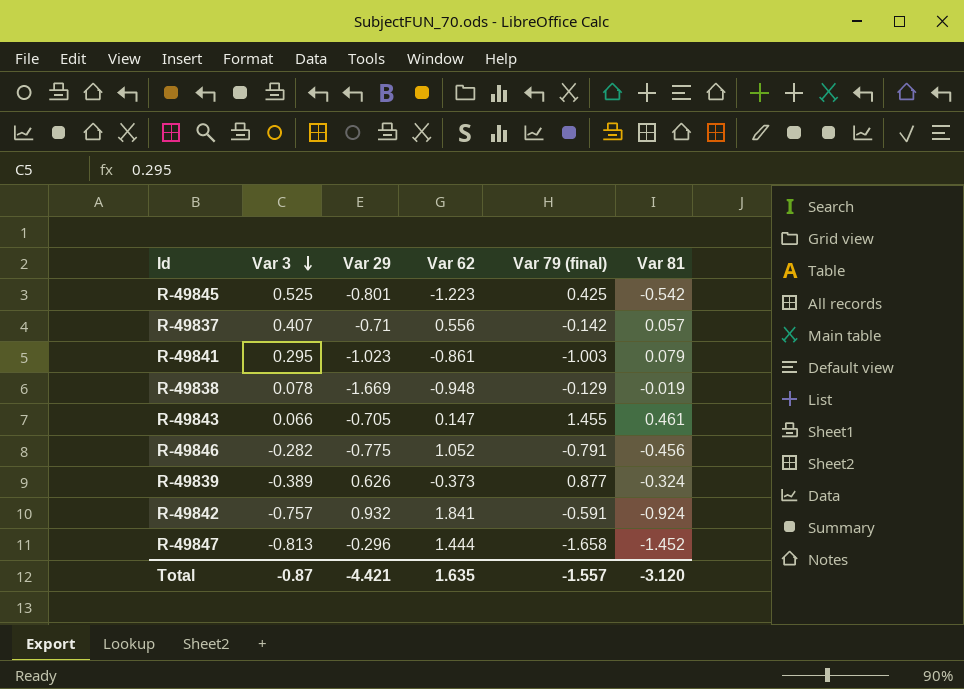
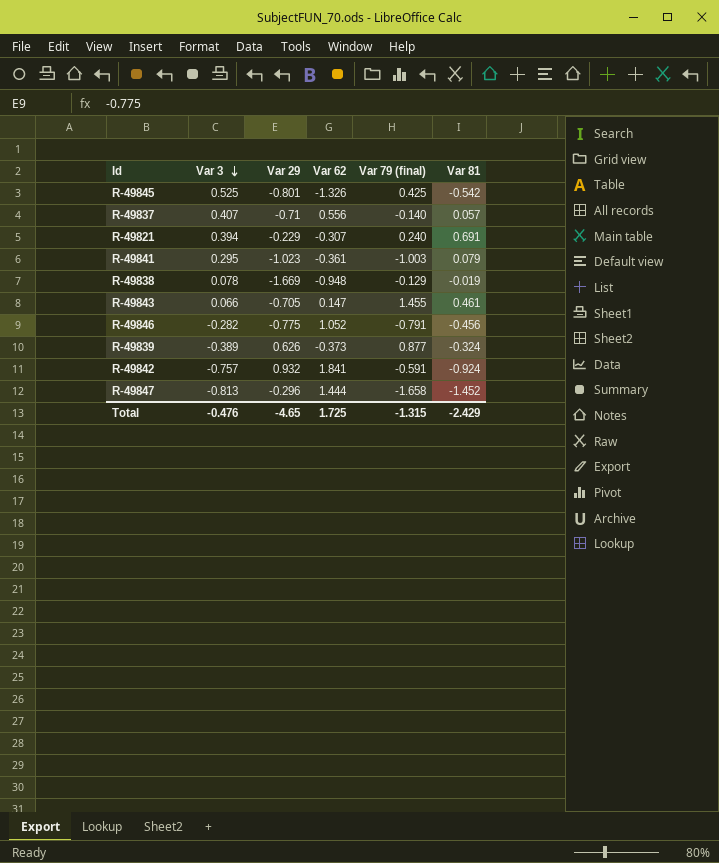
R-49845 | Var 62: -1.223 -> -1.326
R-49837 | Var 79 (final): -0.142 -> -0.140
row R-49821: none -> 0.394 | -0.229 | -0.307 | 0.240 | 0.691
R-49841 | Var 62: -0.861 -> -0.361
Total | Var 3: -0.87 -> -0.476
Total | Var 29: -4.421 -> -4.65
Total | Var 62: 1.635 -> 1.725
Total | Var 79 (final): -1.557 -> -1.315
Total | Var 81: -3.120 -> -2.429

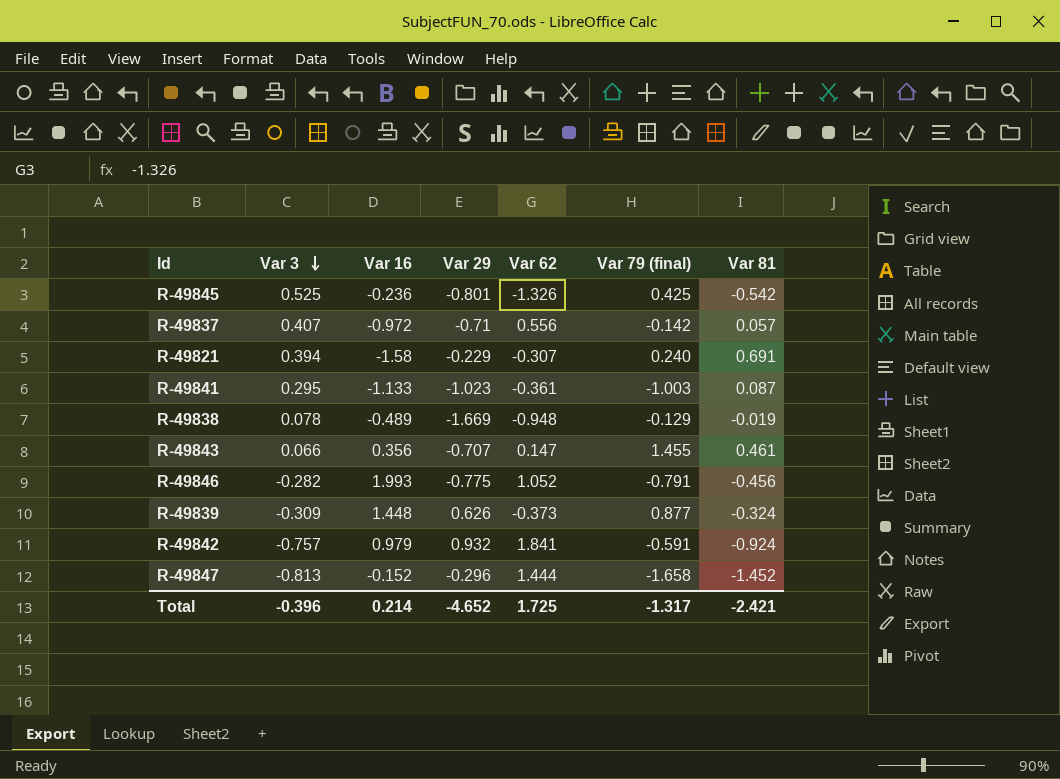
column Var 16 | position: none -> 3
R-49837 | Var 79 (final): -0.140 -> -0.142
R-49841 | Var 81: 0.079 -> 0.087
R-49843 | Var 29: -0.705 -> -0.707
R-49839 | Var 3: -0.389 -> -0.309
Total | Var 3: -0.476 -> -0.396
Total | Var 29: -4.65 -> -4.652
Total | Var 79 (final): -1.315 -> -1.317
Total | Var 81: -2.429 -> -2.421

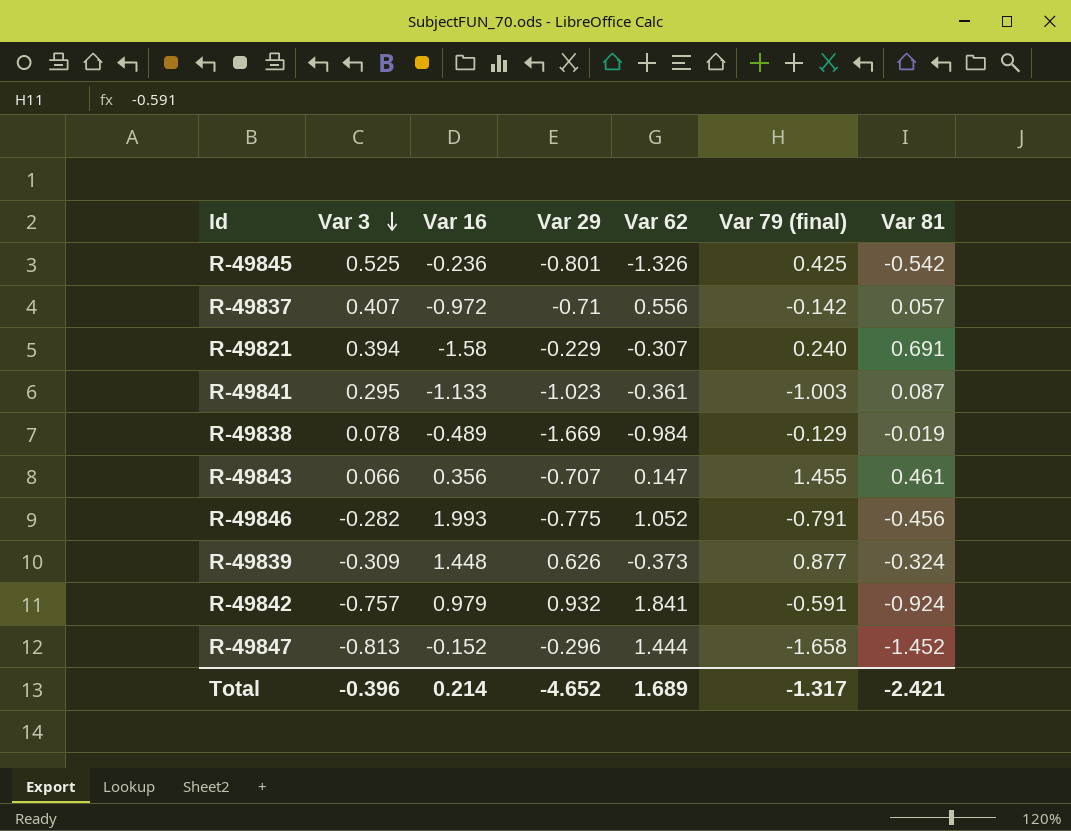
R-49838 | Var 62: -0.948 -> -0.984
Total | Var 62: 1.725 -> 1.689

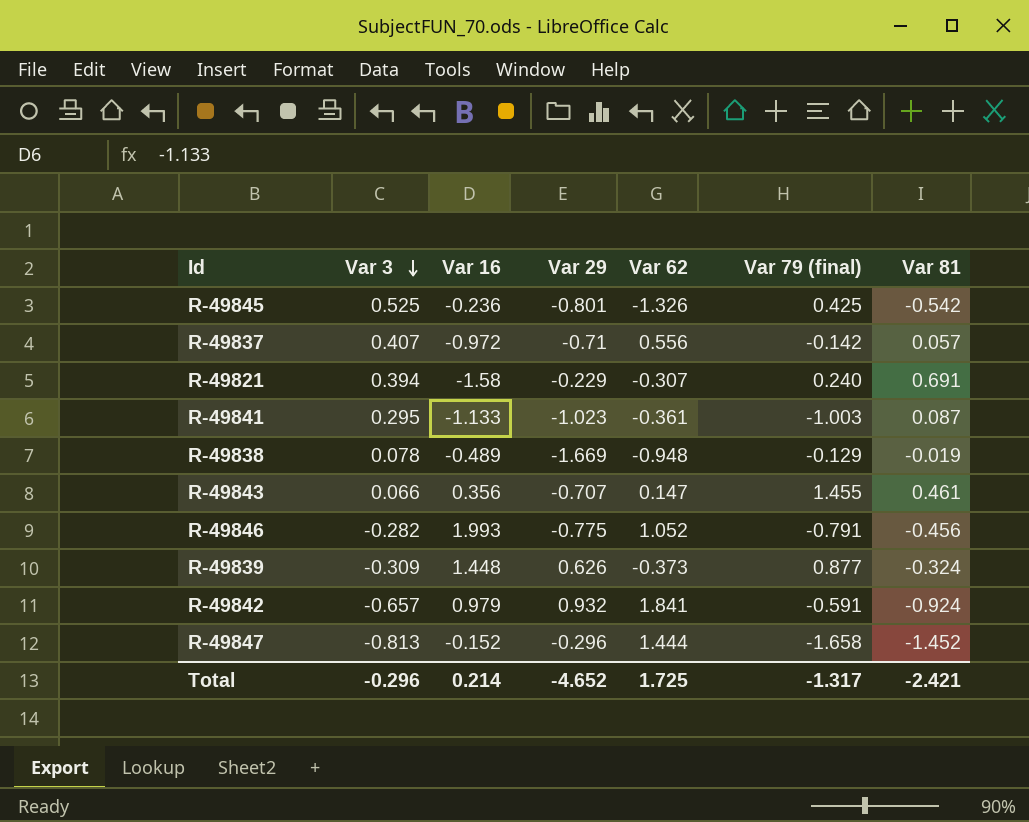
R-49838 | Var 62: -0.984 -> -0.948
R-49842 | Var 3: -0.757 -> -0.657
Total | Var 3: -0.396 -> -0.296
Total | Var 62: 1.689 -> 1.725

